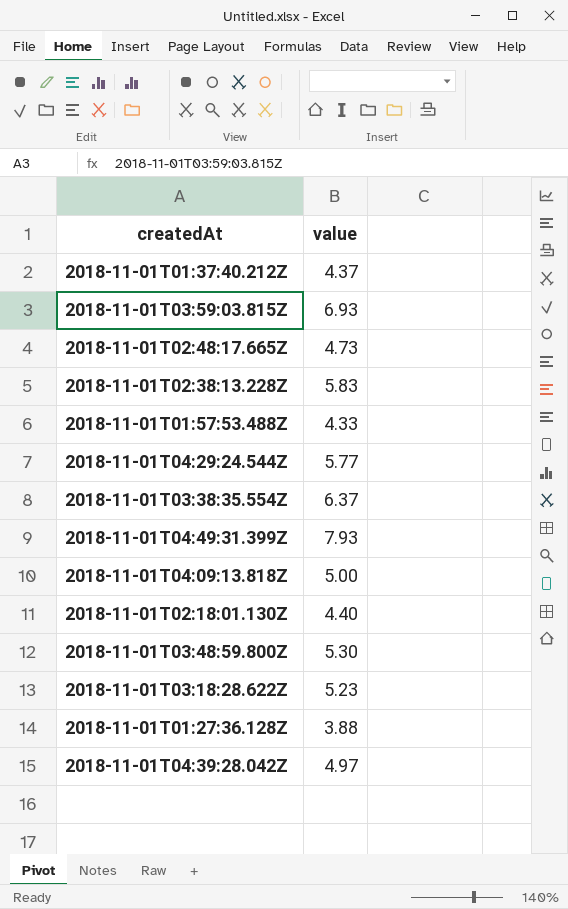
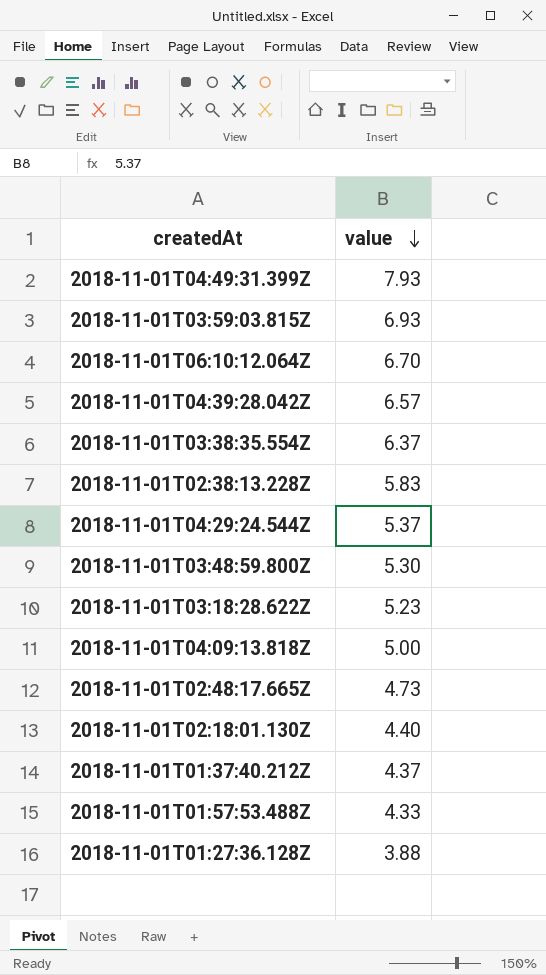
row order: none -> value descending
row 2018-11-01T06:10:12.064Z: none -> 6.70
2018-11-01T04:39:28.042Z | value: 4.97 -> 6.57
2018-11-01T04:29:24.544Z | value: 5.77 -> 5.37

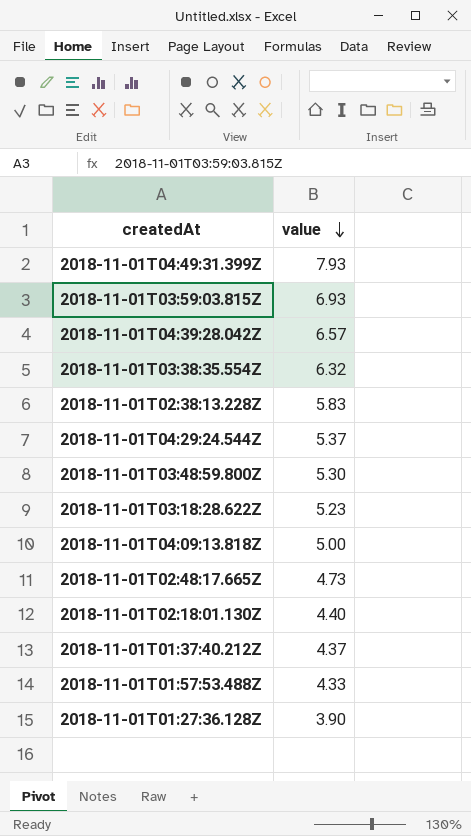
row 2018-11-01T06:10:12.064Z: 6.70 -> none
2018-11-01T03:38:35.554Z | value: 6.37 -> 6.32
2018-11-01T01:27:36.128Z | value: 3.88 -> 3.90

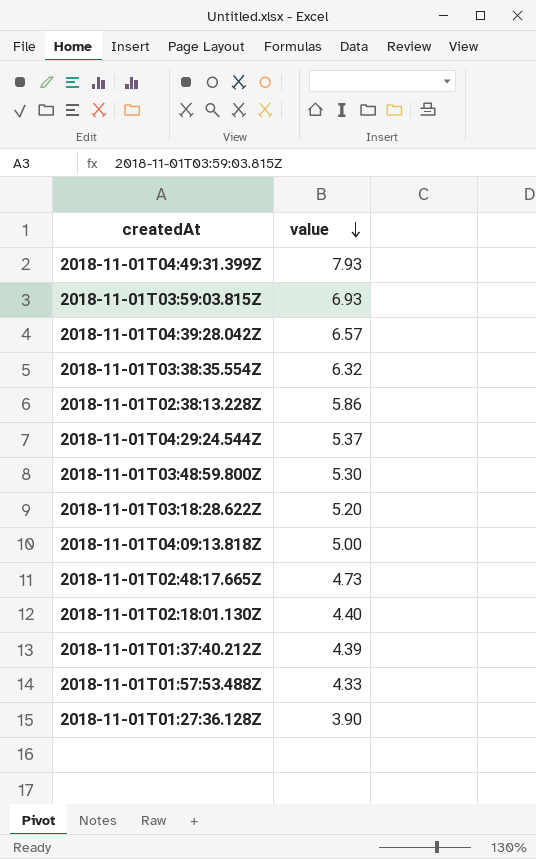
2018-11-01T02:38:13.228Z | value: 5.83 -> 5.86
2018-11-01T03:18:28.622Z | value: 5.23 -> 5.20
2018-11-01T01:37:40.212Z | value: 4.37 -> 4.39

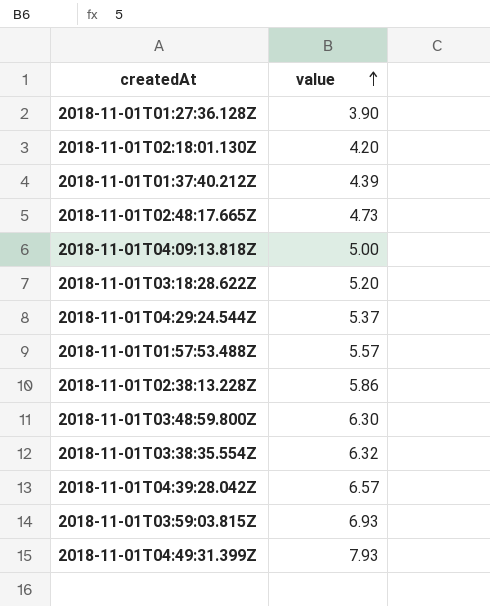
row order: value descending -> value ascending
2018-11-01T02:18:01.130Z | value: 4.40 -> 4.20
2018-11-01T01:57:53.488Z | value: 4.33 -> 5.57
2018-11-01T03:48:59.800Z | value: 5.30 -> 6.30

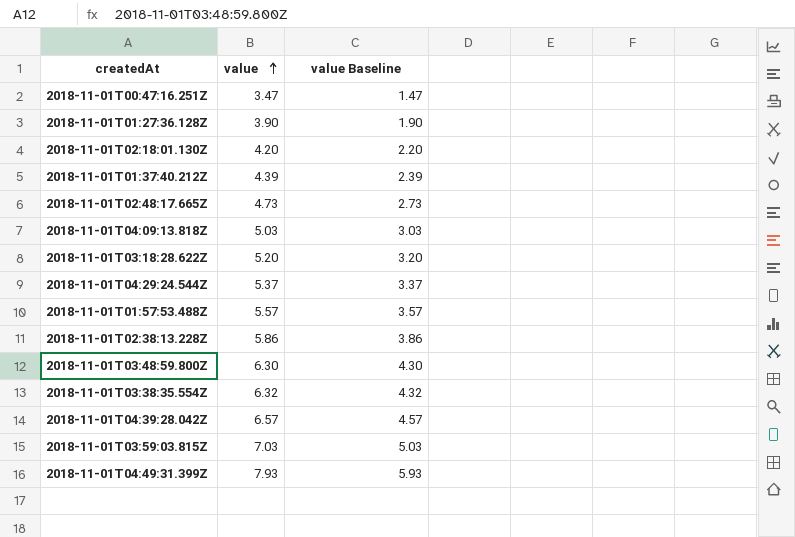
column value Baseline | formula: none -> [value] - 2
row 2018-11-01T00:47:16.251Z: none -> 3.47 | 1.47
2018-11-01T04:09:13.818Z | value: 5.00 -> 5.03
2018-11-01T03:59:03.815Z | value: 6.93 -> 7.03

